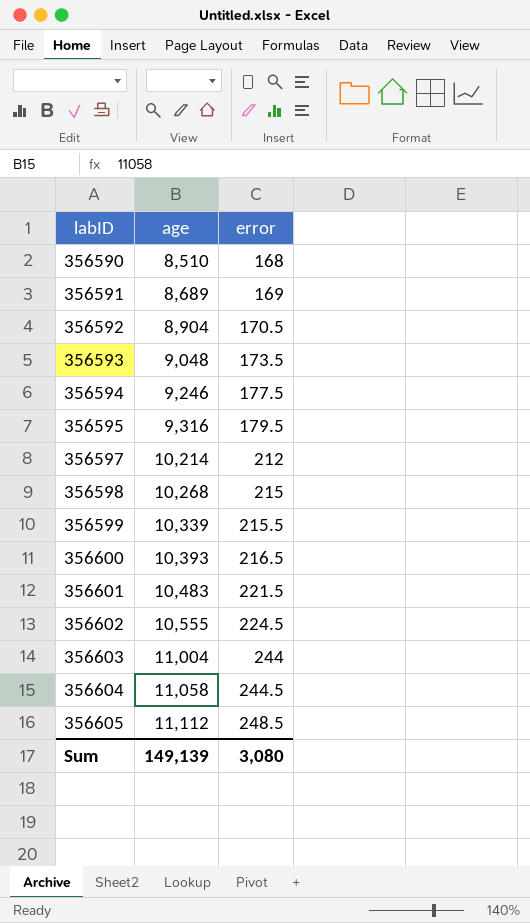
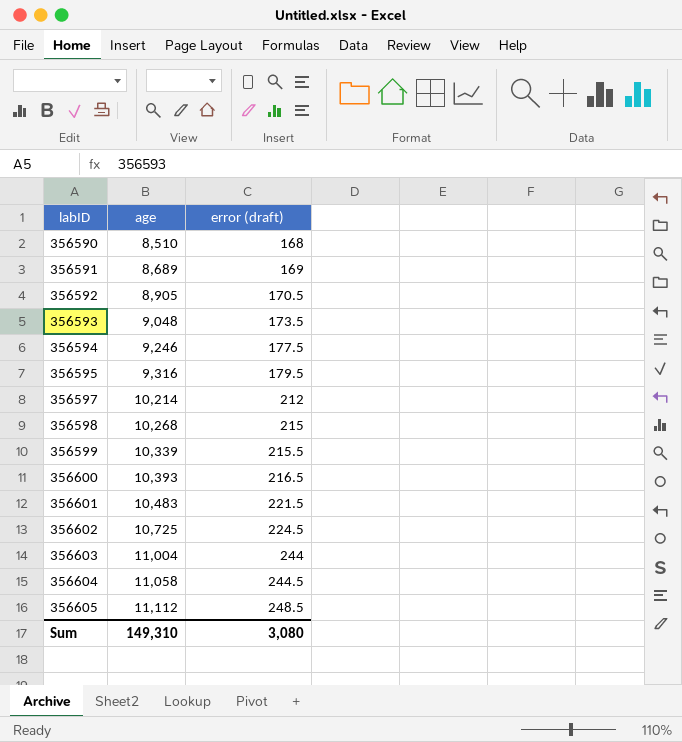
column name: error -> error (draft)
356592 | age: 8,904 -> 8,905
356602 | age: 10,555 -> 10,725
Sum | age: 149,139 -> 149,310

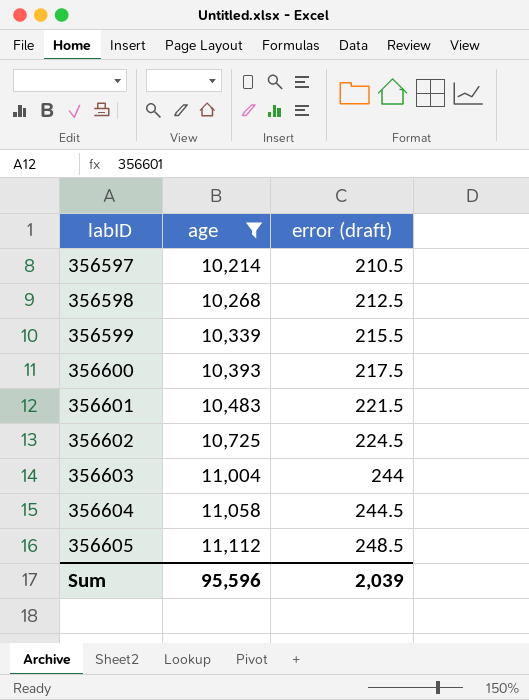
filter: none -> age >= 10,214
356597 | error (draft): 212 -> 210.5
356598 | error (draft): 215 -> 212.5
356600 | error (draft): 216.5 -> 217.5
Sum | age: 149,310 -> 95,596
Sum | error (draft): 3,080 -> 2,039

